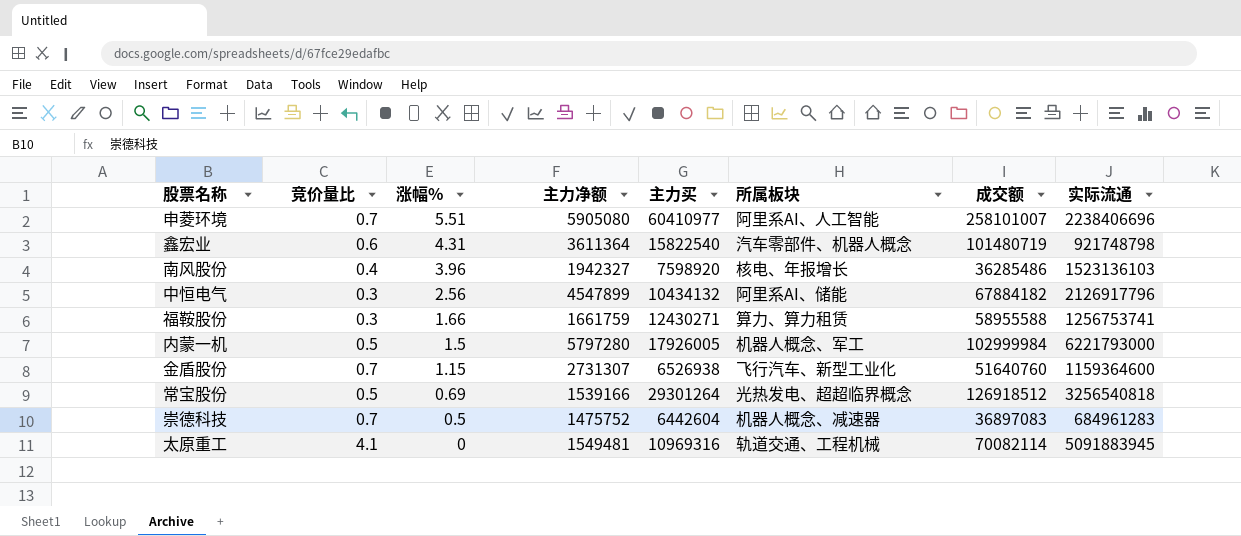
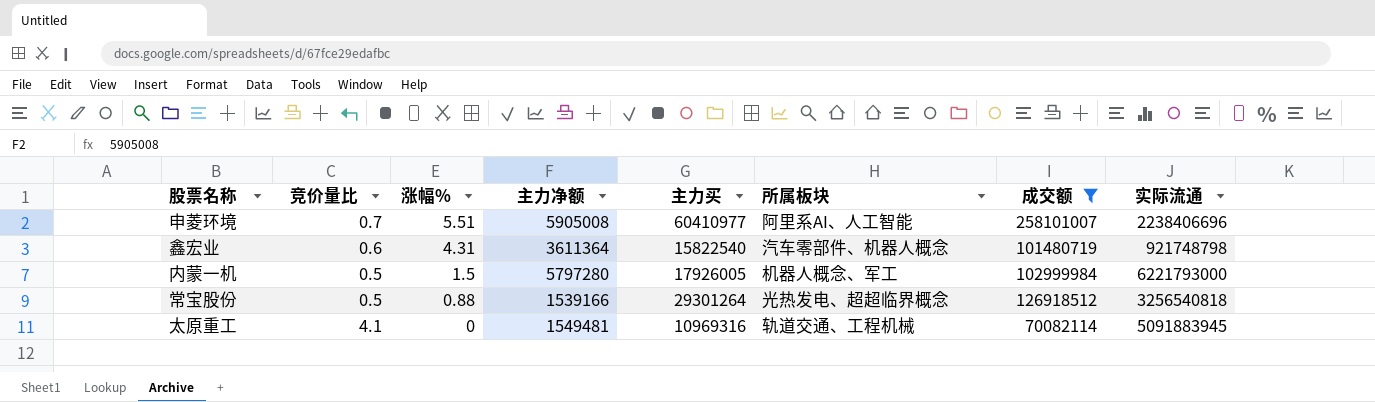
filter: none -> 成交额 >= 70082114
申菱环境 | 主力净额: 5905080 -> 5905008
常宝股份 | 涨幅%: 0.69 -> 0.88

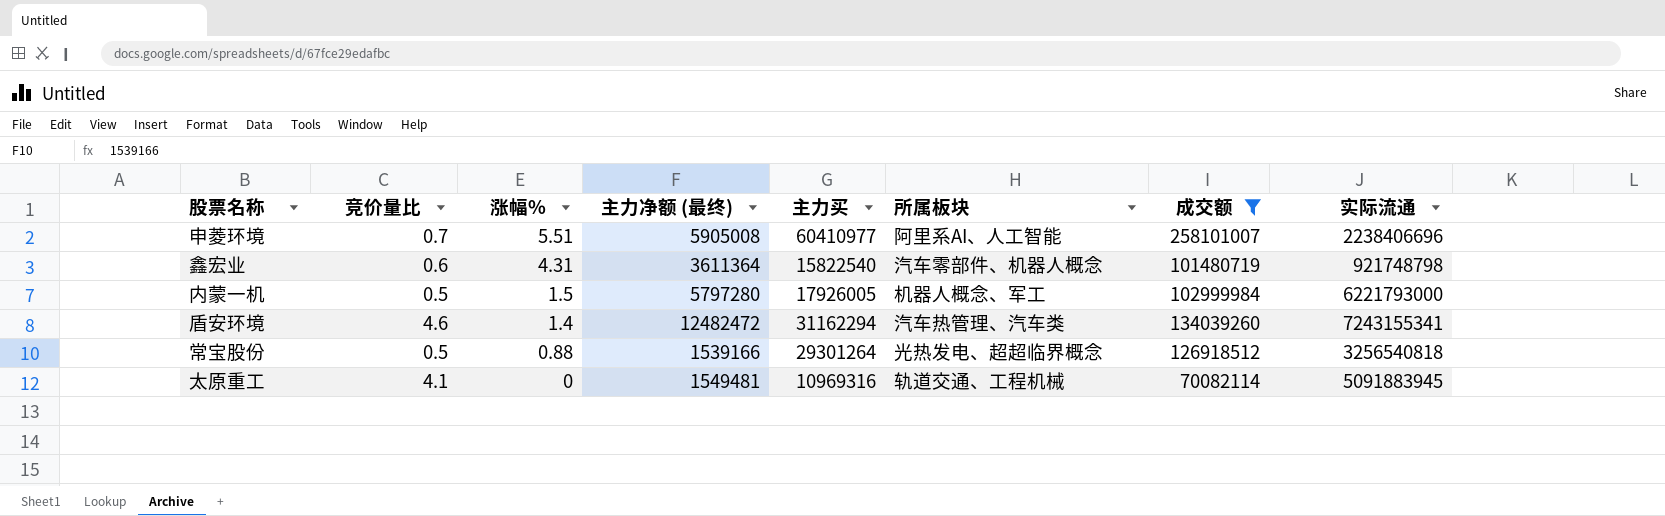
column name: 主力净额 -> 主力净额 (最终)
row 盾安环境: none -> 4.6 | 1.4 | 12482472 | 31162294 | 汽车热管理、汽车类 | 134039260 | 7243155341

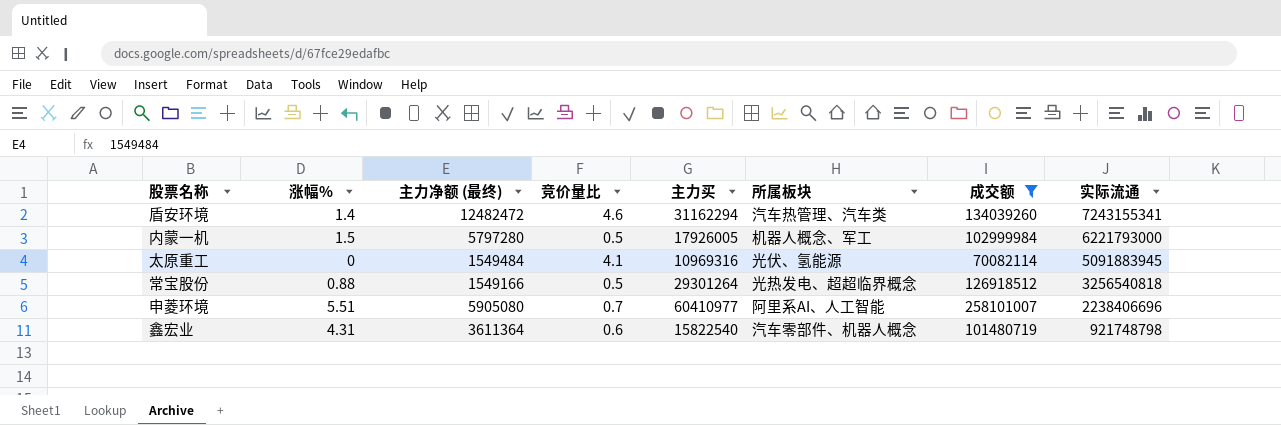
row order: 涨幅% descending -> 实际流通 descending
column 竞价量比 | position: 2 -> 4
太原重工 | 主力净额 (最终): 1549481 -> 1549484
太原重工 | 所属板块: 轨道交通、工程机械 -> 光伏、氢能源
常宝股份 | 主力净额 (最终): 1539166 -> 1549166
申菱环境 | 主力净额 (最终): 5905008 -> 5905080

